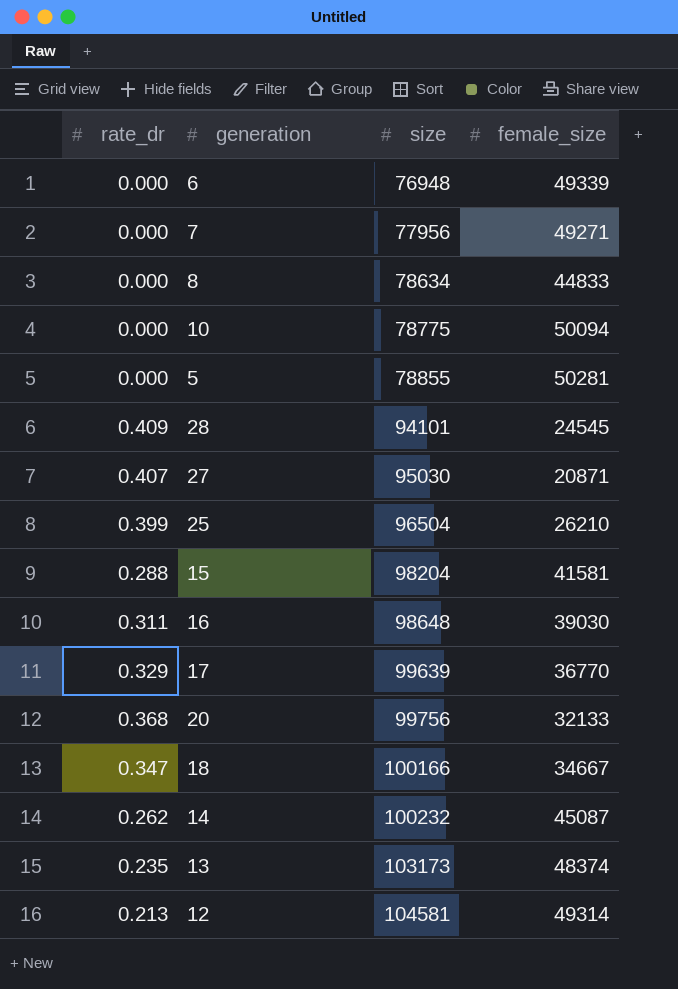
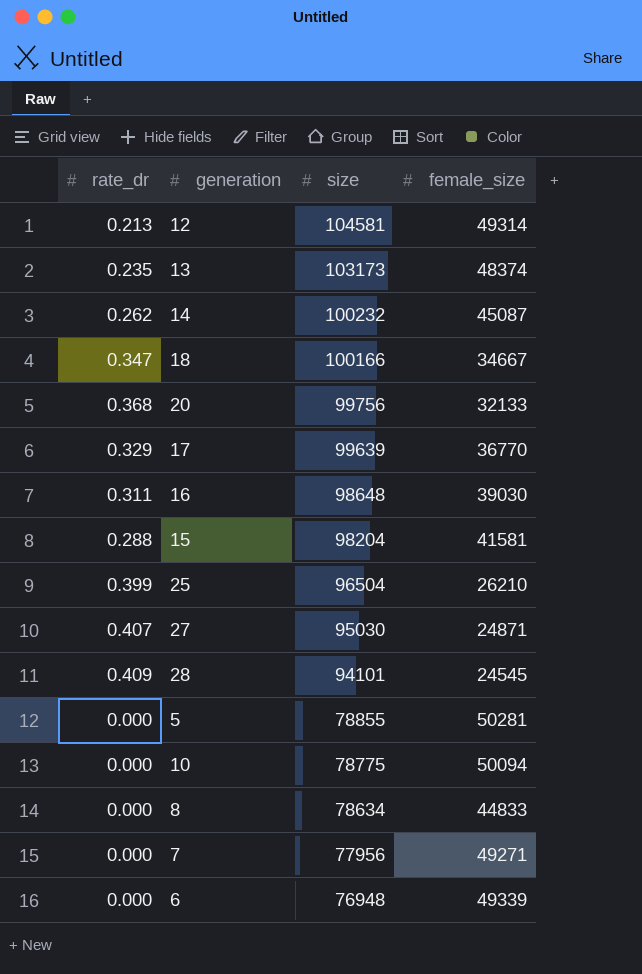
row order: size ascending -> size descending
27 | female_size: 20871 -> 24871

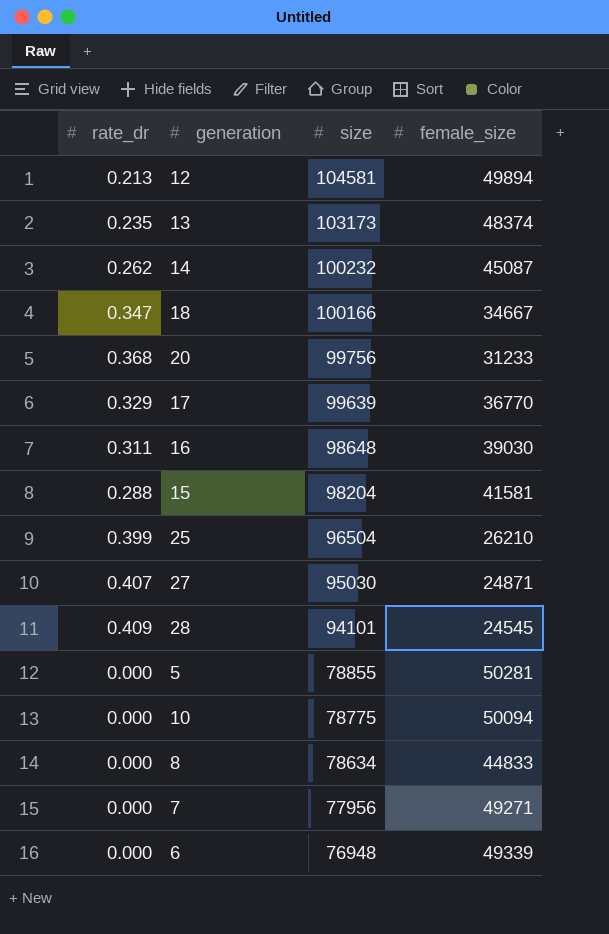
12 | female_size: 49314 -> 49894
20 | female_size: 32133 -> 31233

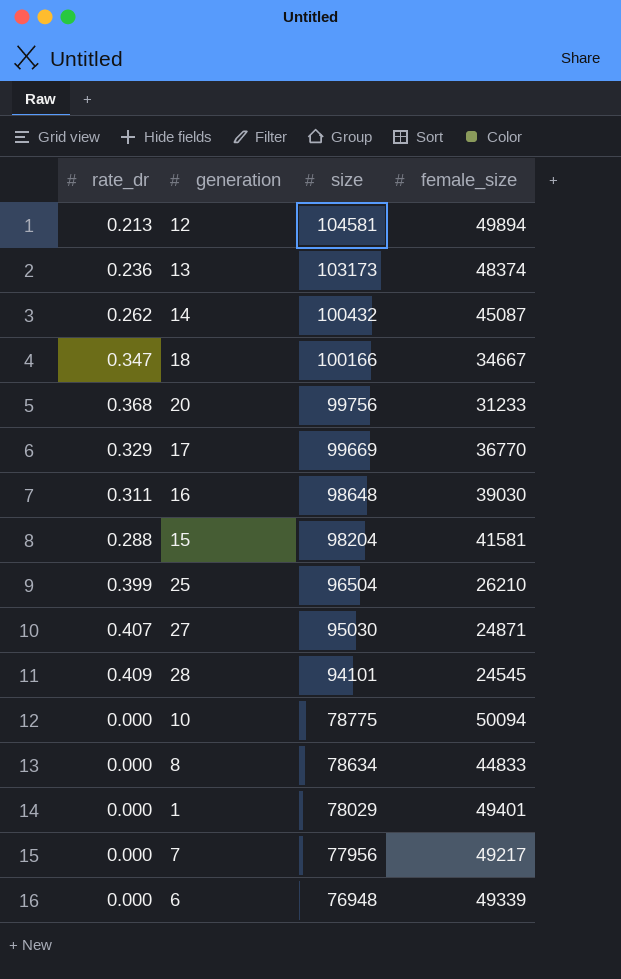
row 5: 0.000 | 78855 | 50281 -> none
13 | rate_dr: 0.235 -> 0.236
14 | size: 100232 -> 100432
17 | size: 99639 -> 99669
row 1: none -> 0.000 | 78029 | 49401
7 | female_size: 49271 -> 49217

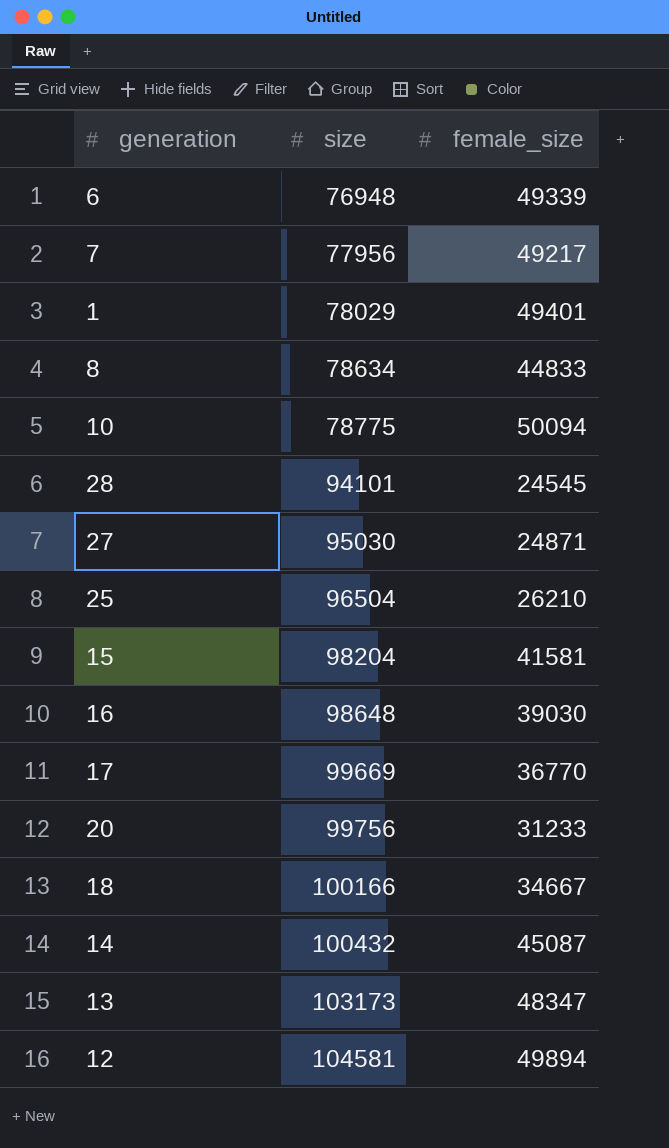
row order: size descending -> size ascending
column rate_dr | position: 1 -> none
13 | female_size: 48374 -> 48347

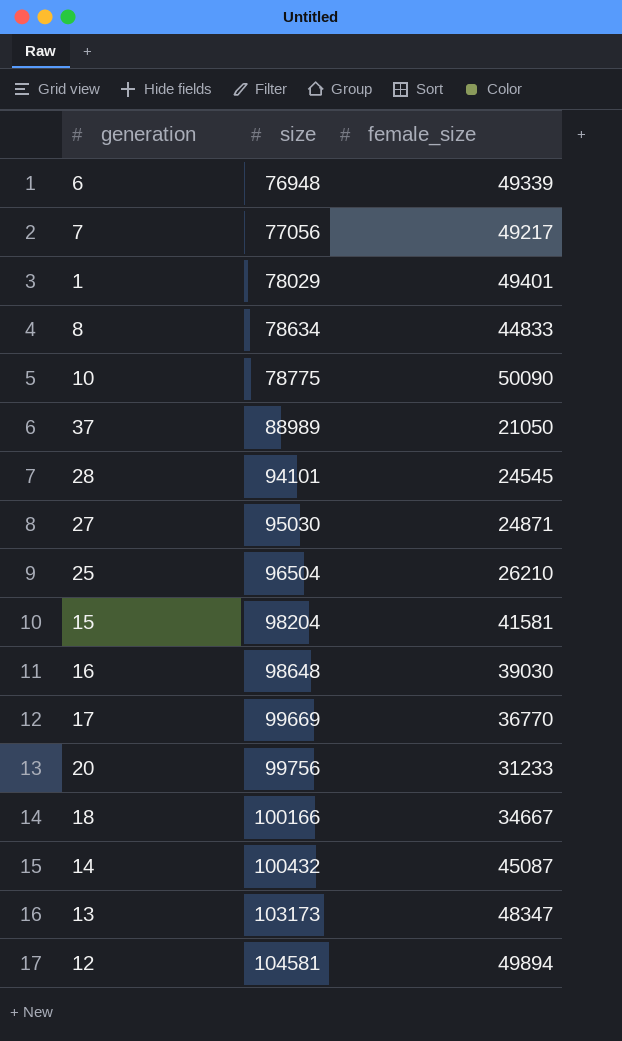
7 | size: 77956 -> 77056
10 | female_size: 50094 -> 50090
row 37: none -> 88989 | 21050

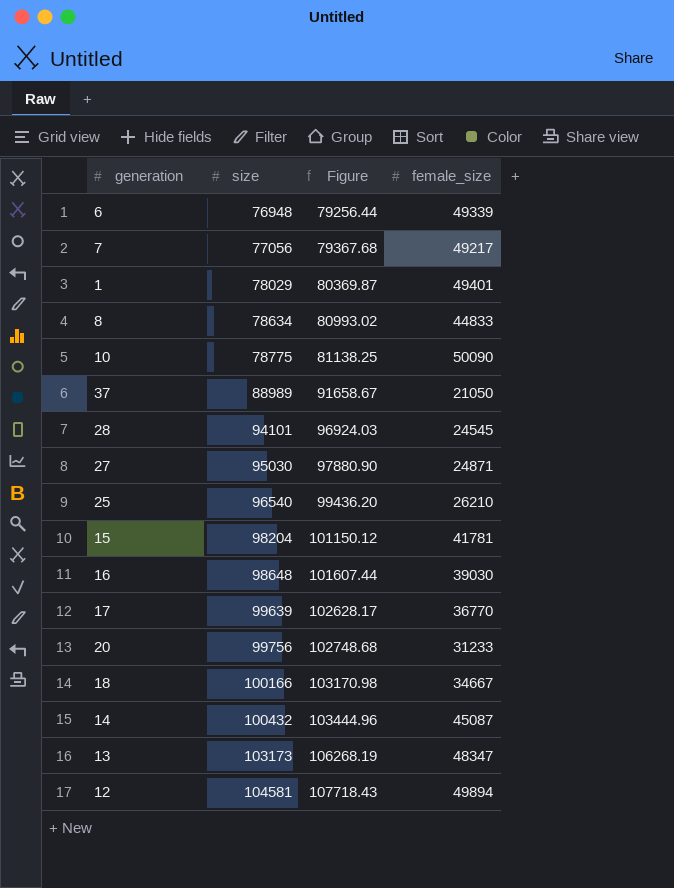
column Figure | formula: none -> [size] * 1.03
25 | size: 96504 -> 96540
15 | female_size: 41581 -> 41781
17 | size: 99669 -> 99639

